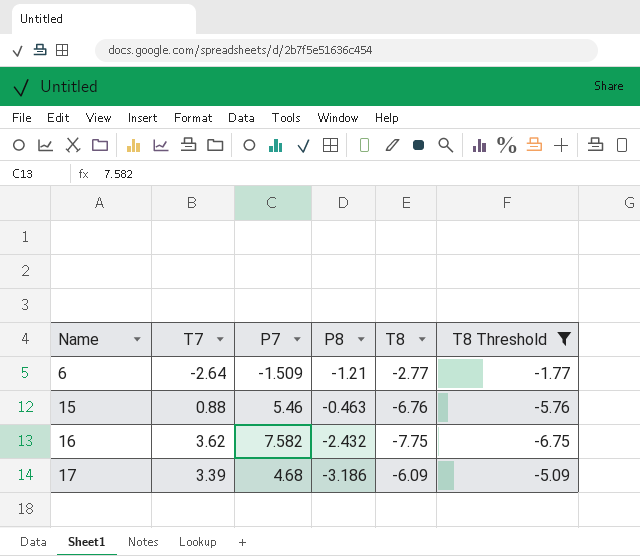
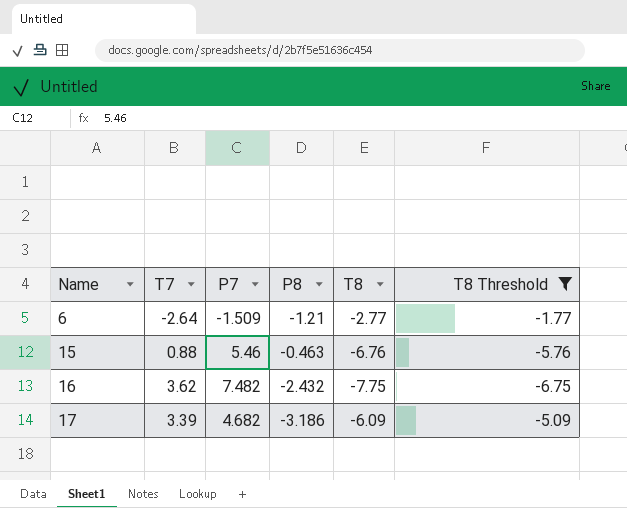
16 | P7: 7.582 -> 7.482
17 | P7: 4.68 -> 4.682

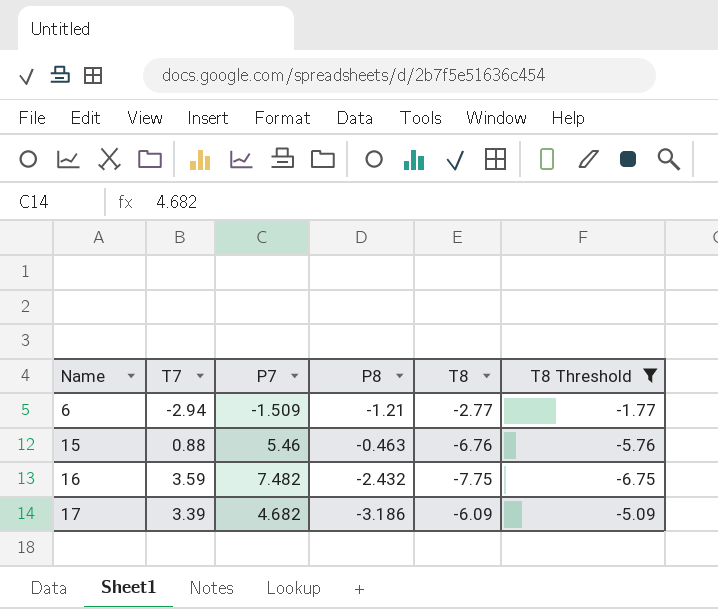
6 | T7: -2.64 -> -2.94
16 | T7: 3.62 -> 3.59

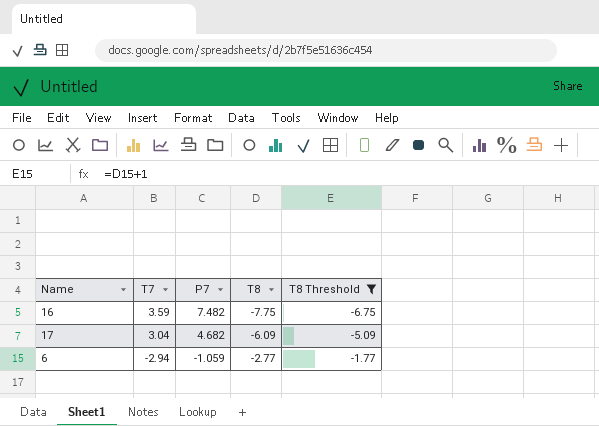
row order: Name ascending -> T7 descending
column P8 | position: 4 -> none
row 15: 0.88 | 5.46 | -0.463 | -6.76 | -5.76 -> none
17 | T7: 3.39 -> 3.04
6 | P7: -1.509 -> -1.059

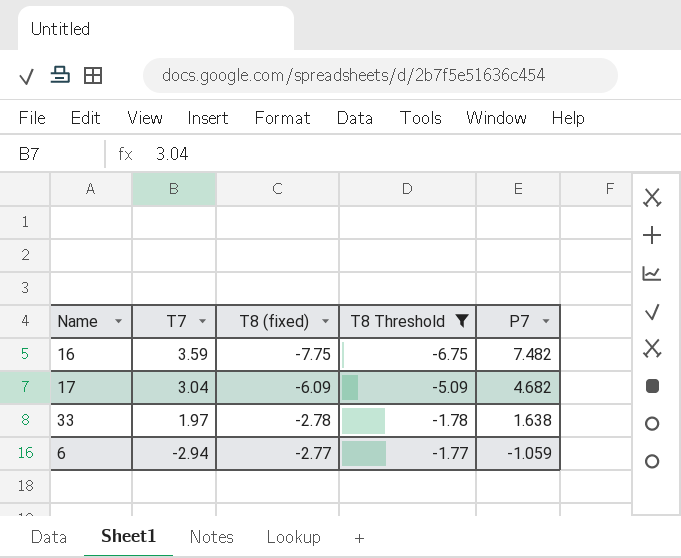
column name: T8 -> T8 (fixed)
column P7 | position: 3 -> 5
row 33: none -> 1.97 | -2.78 | -1.78 | 1.638

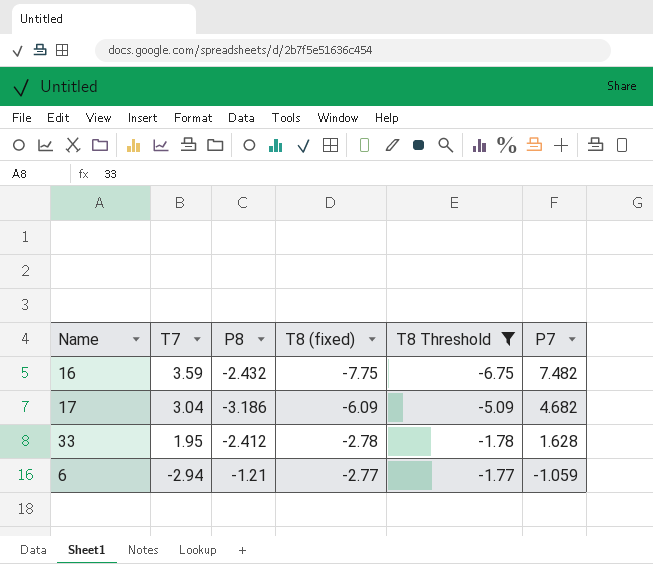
column P8 | position: none -> 3
33 | T7: 1.97 -> 1.95
33 | P7: 1.638 -> 1.628

